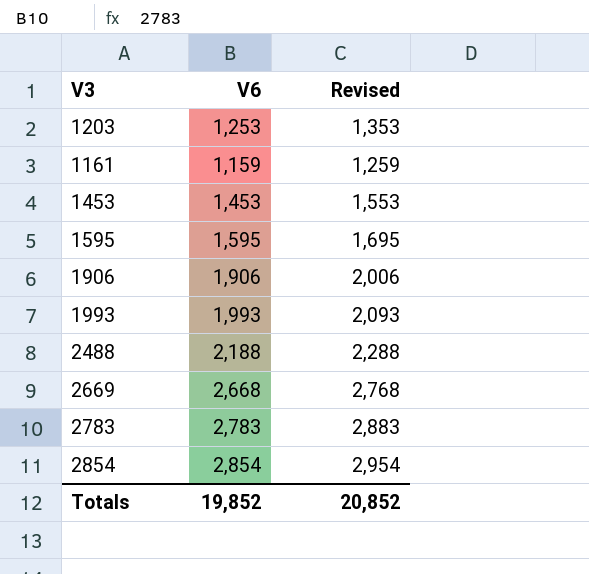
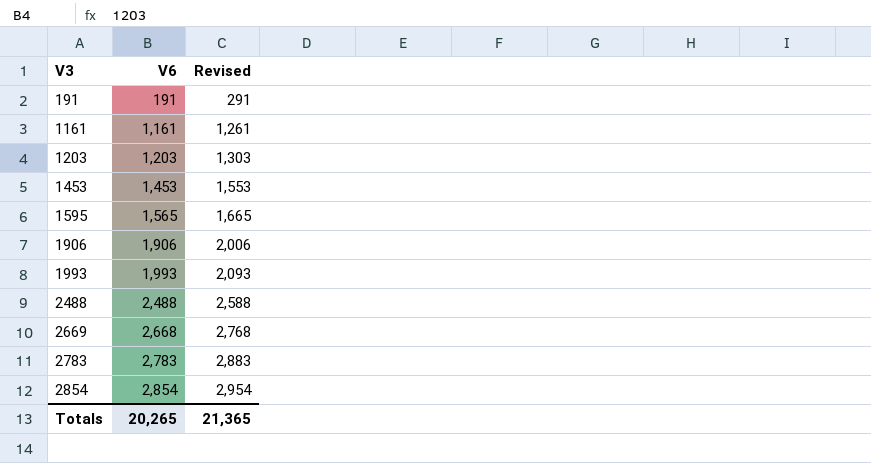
row order: none -> V3 ascending
row 191: none -> 191 | 291
1161 | V6: 1,159 -> 1,161
1161 | Revised: 1,259 -> 1,261
1203 | V6: 1,253 -> 1,203
1203 | Revised: 1,353 -> 1,303
1595 | V6: 1,595 -> 1,565
1595 | Revised: 1,695 -> 1,665
2488 | V6: 2,188 -> 2,488
2488 | Revised: 2,288 -> 2,588
Totals | V6: 19,852 -> 20,265
Totals | Revised: 20,852 -> 21,365

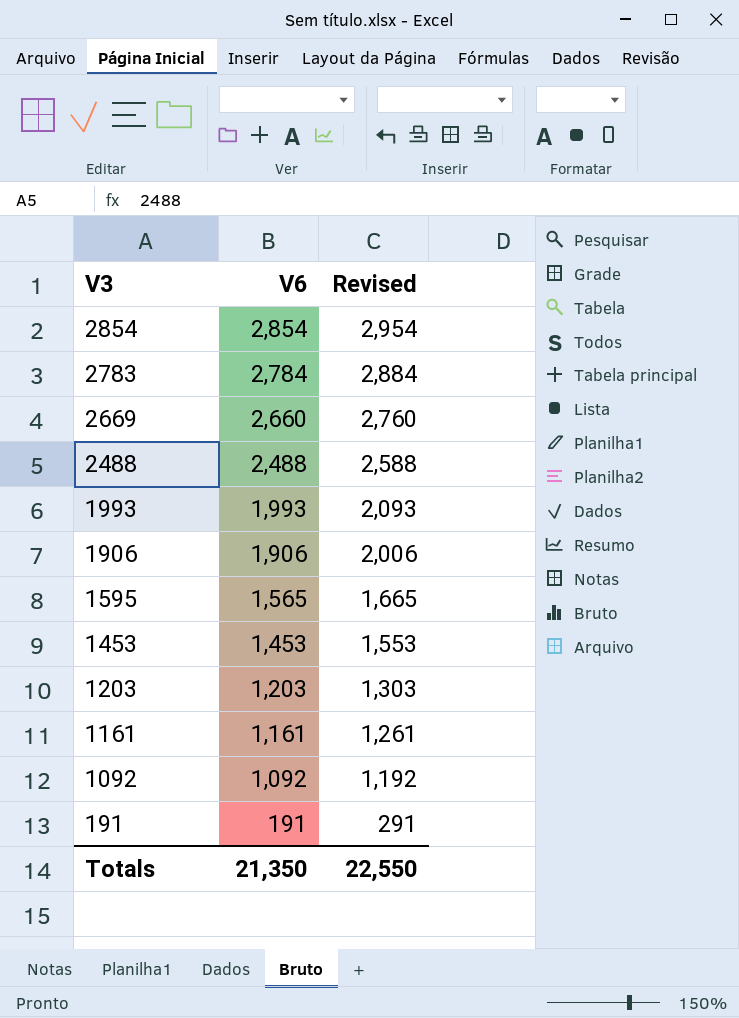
row order: V3 ascending -> V3 descending
2783 | V6: 2,783 -> 2,784
2783 | Revised: 2,883 -> 2,884
2669 | V6: 2,668 -> 2,660
2669 | Revised: 2,768 -> 2,760
row 1092: none -> 1,092 | 1,192
Totals | V6: 20,265 -> 21,350
Totals | Revised: 21,365 -> 22,550

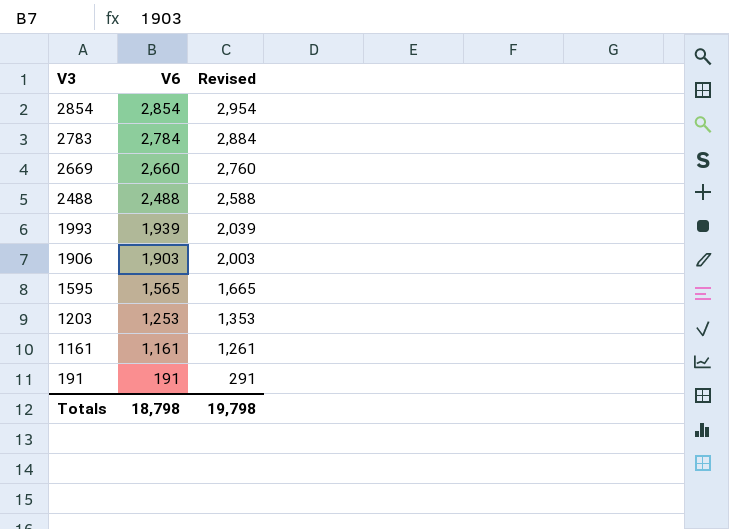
row 1453: 1,453 | 1,553 -> none
row 1092: 1,092 | 1,192 -> none
1993 | V6: 1,993 -> 1,939
1993 | Revised: 2,093 -> 2,039
1906 | V6: 1,906 -> 1,903
1906 | Revised: 2,006 -> 2,003
1203 | V6: 1,203 -> 1,253
1203 | Revised: 1,303 -> 1,353
Totals | V6: 21,350 -> 18,798
Totals | Revised: 22,550 -> 19,798

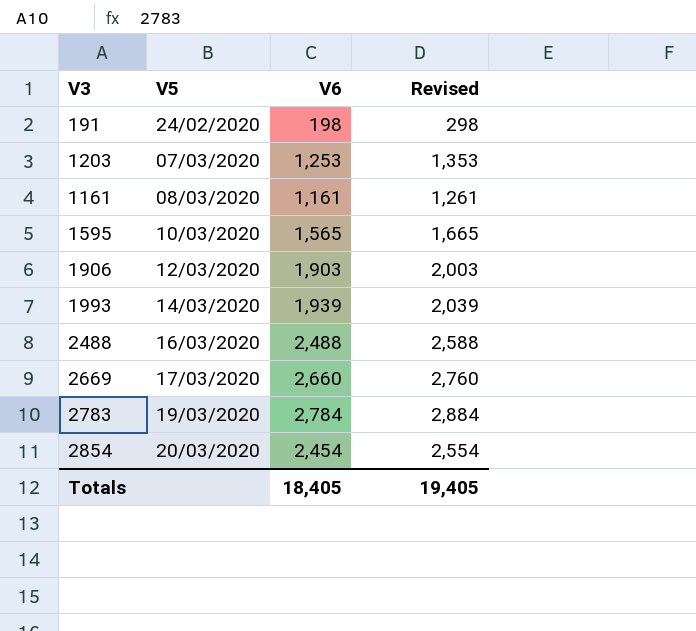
row order: V3 descending -> V5 ascending
column V5 | position: none -> 2
191 | V6: 191 -> 198
191 | Revised: 291 -> 298
2854 | V6: 2,854 -> 2,454
2854 | Revised: 2,954 -> 2,554
Totals | V6: 18,798 -> 18,405
Totals | Revised: 19,798 -> 19,405

